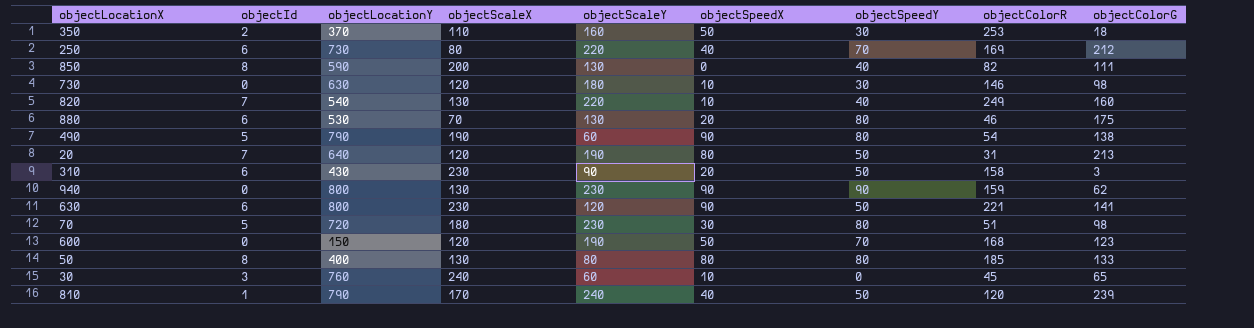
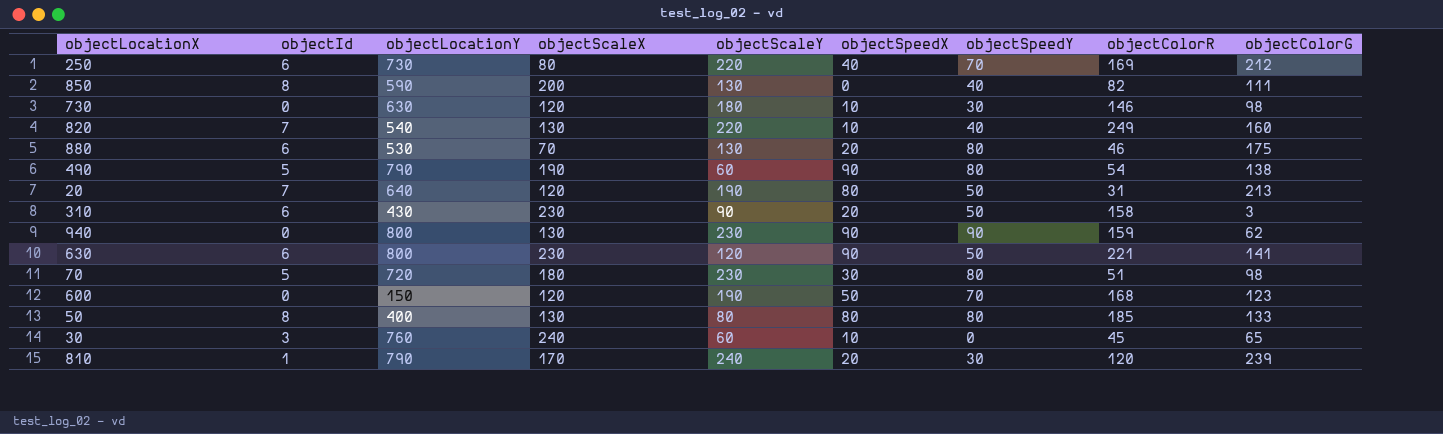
row 350: 2 | 370 | 110 | 160 | 50 | 30 | 253 | 18 -> none
810 | objectSpeedX: 40 -> 20
810 | objectSpeedY: 50 -> 30

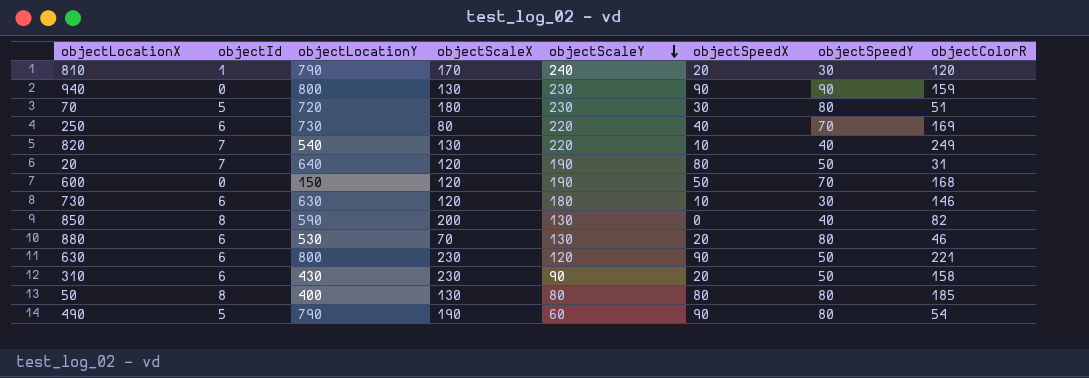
row order: none -> objectScaleY descending
column objectColorG | position: 9 -> none
row 30: 3 | 760 | 240 | 60 | 10 | 0 | 45 | 65 -> none
730 | objectId: 0 -> 6

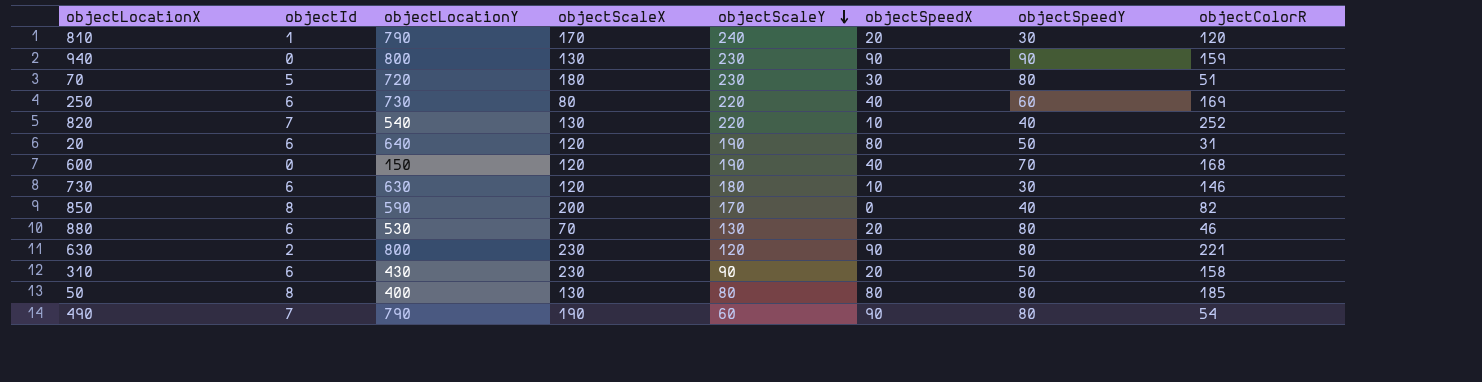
250 | objectSpeedY: 70 -> 60
820 | objectColorR: 249 -> 252
20 | objectId: 7 -> 6
600 | objectSpeedX: 50 -> 40
850 | objectScaleY: 130 -> 170
630 | objectId: 6 -> 2
630 | objectSpeedY: 50 -> 80
490 | objectId: 5 -> 7

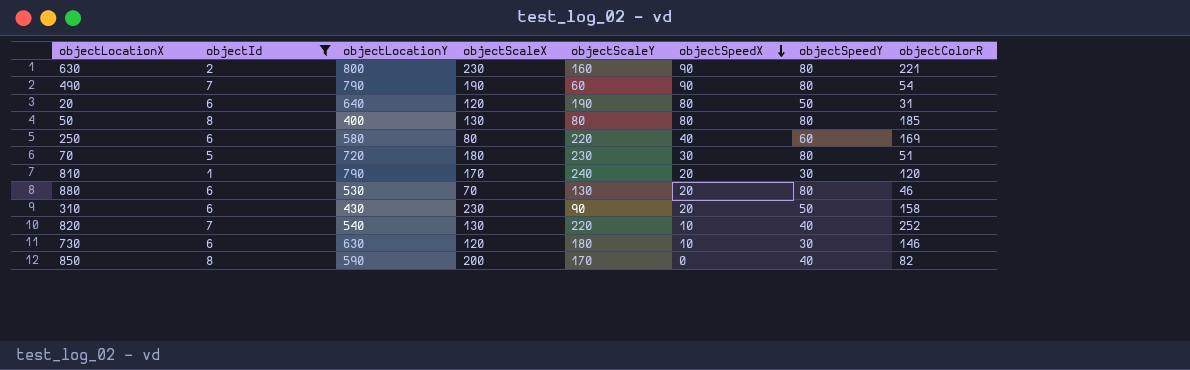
filter: none -> objectId != 0
row order: objectScaleY descending -> objectSpeedX descending
630 | objectScaleY: 120 -> 160
250 | objectLocationY: 730 -> 580

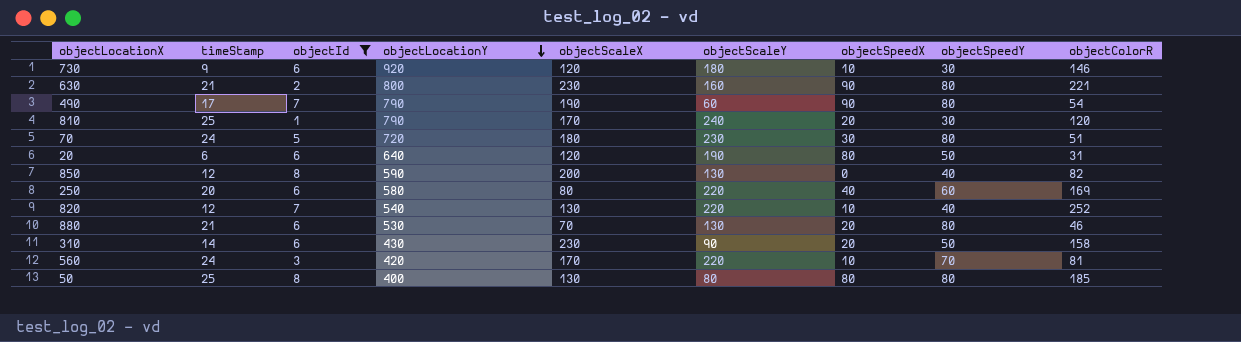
row order: objectSpeedX descending -> objectLocationY descending
column timeStamp | position: none -> 2
730 | objectLocationY: 630 -> 920
850 | objectScaleY: 170 -> 130
row 560: none -> 24 | 3 | 420 | 170 | 220 | 10 | 70 | 81

